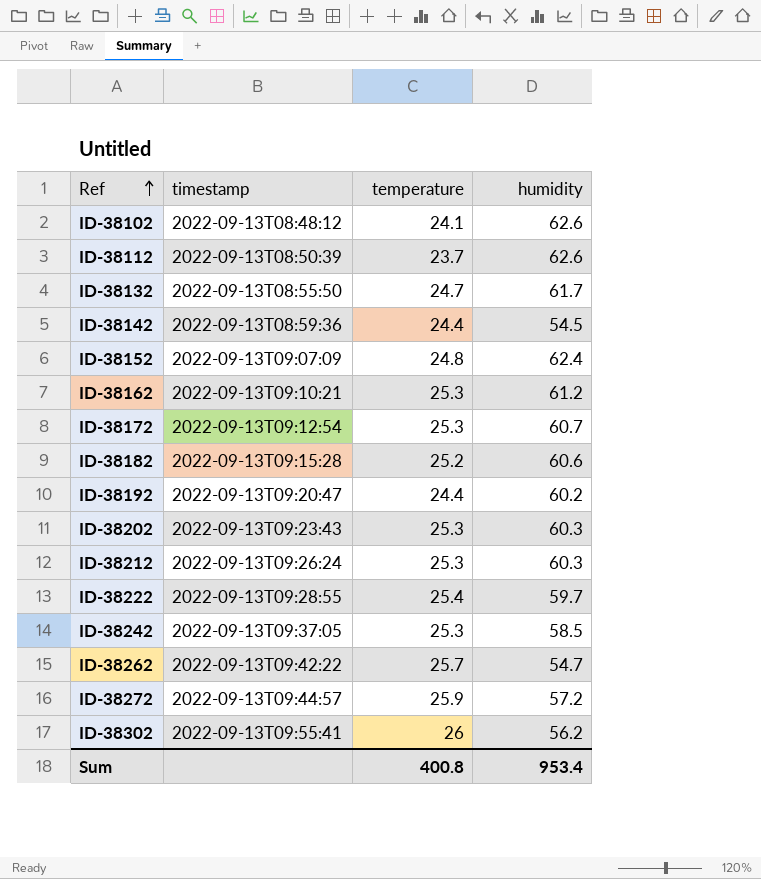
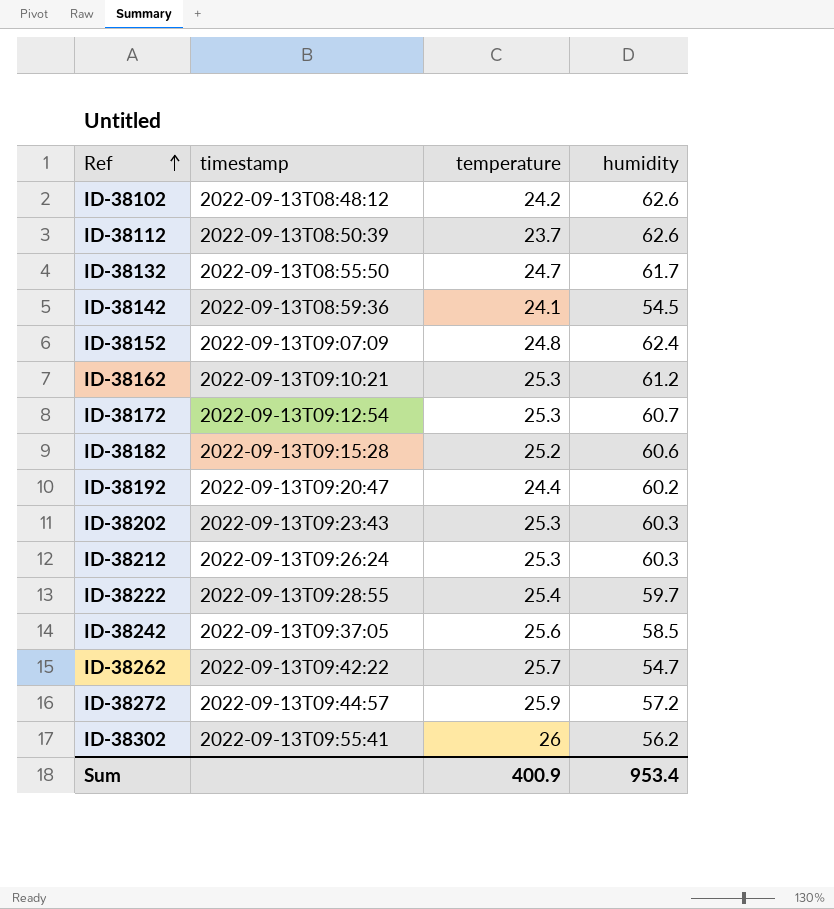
ID-38102 | temperature: 24.1 -> 24.2
ID-38142 | temperature: 24.4 -> 24.1
ID-38242 | temperature: 25.3 -> 25.6
Sum | temperature: 400.8 -> 400.9

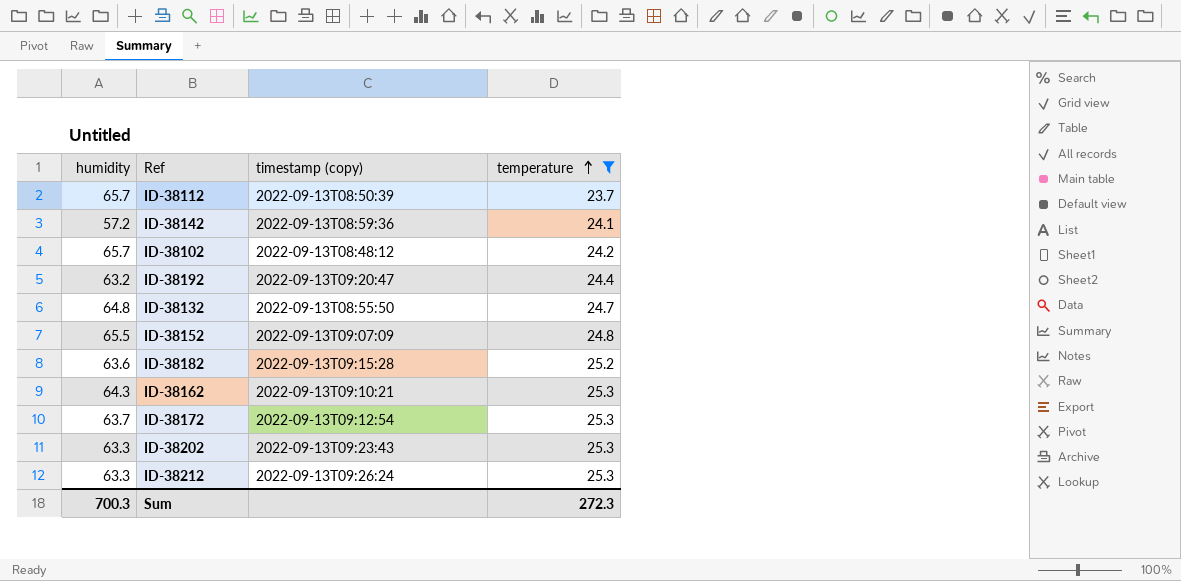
filter: none -> temperature <= 25.3
row order: Ref ascending -> temperature ascending
column humidity | position: 4 -> 1
column name: timestamp -> timestamp (copy)
ID-38112 | humidity: 62.6 -> 65.7
ID-38142 | humidity: 54.5 -> 57.2
ID-38102 | humidity: 62.6 -> 65.7
ID-38192 | humidity: 60.2 -> 63.2
ID-38132 | humidity: 61.7 -> 64.8
ID-38152 | humidity: 62.4 -> 65.5
ID-38182 | humidity: 60.6 -> 63.6
ID-38162 | humidity: 61.2 -> 64.3
ID-38172 | humidity: 60.7 -> 63.7
ID-38202 | humidity: 60.3 -> 63.3
ID-38212 | humidity: 60.3 -> 63.3
Sum | humidity: 953.4 -> 700.3
Sum | temperature: 400.9 -> 272.3

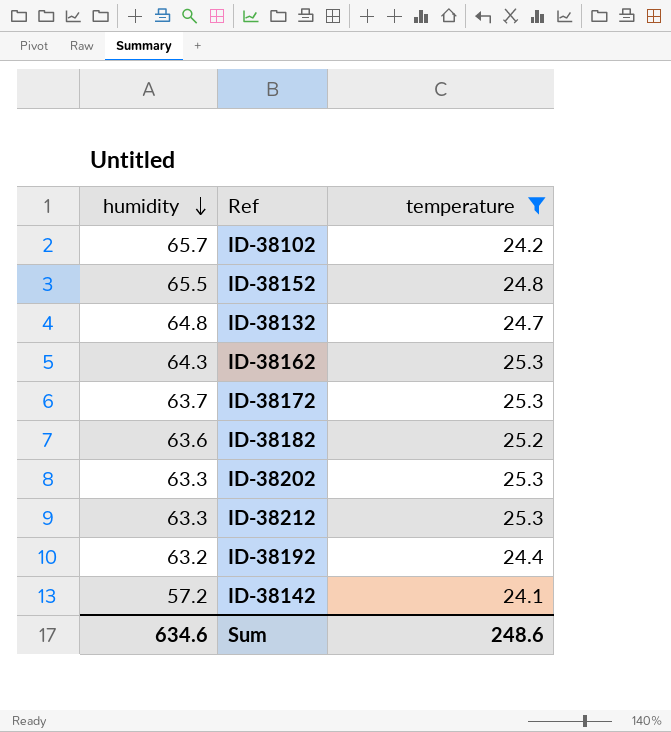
row order: temperature ascending -> humidity descending
column timestamp (copy) | position: 3 -> none
row ID-38112: 65.7 | 2022-09-13T08:50:39 | 23.7 -> none
Sum | humidity: 700.3 -> 634.6
Sum | temperature: 272.3 -> 248.6

